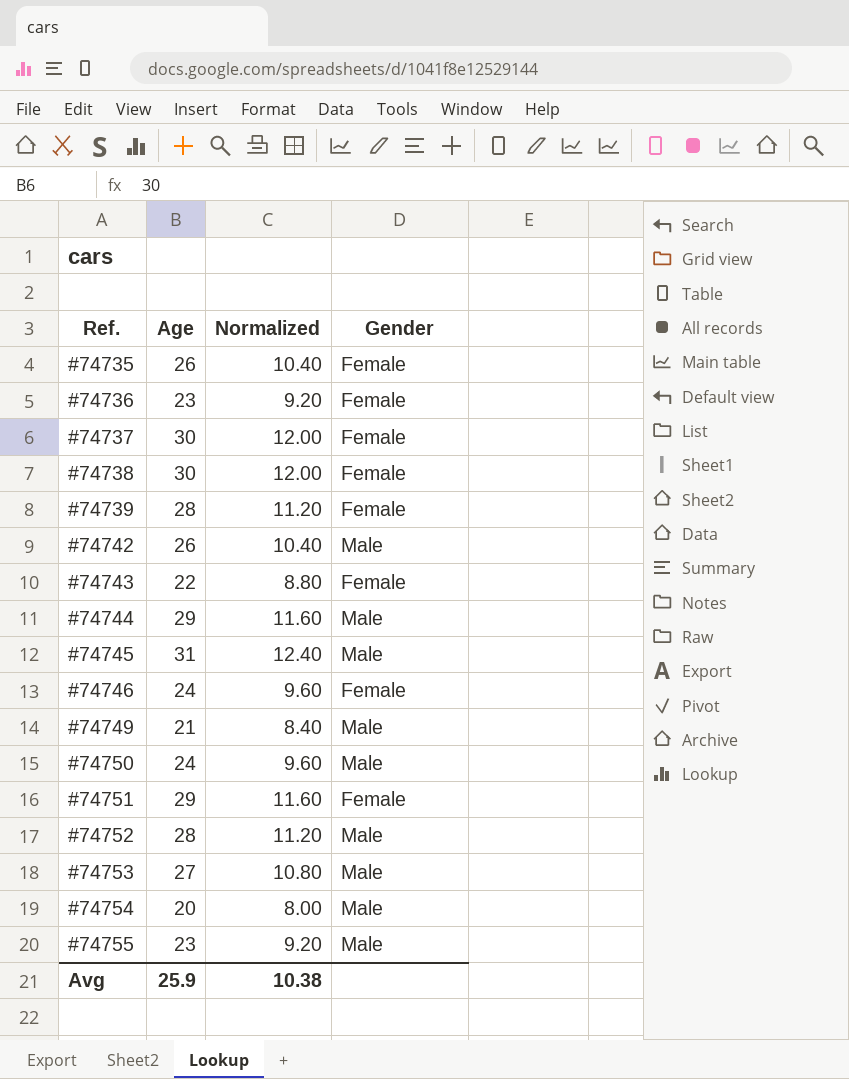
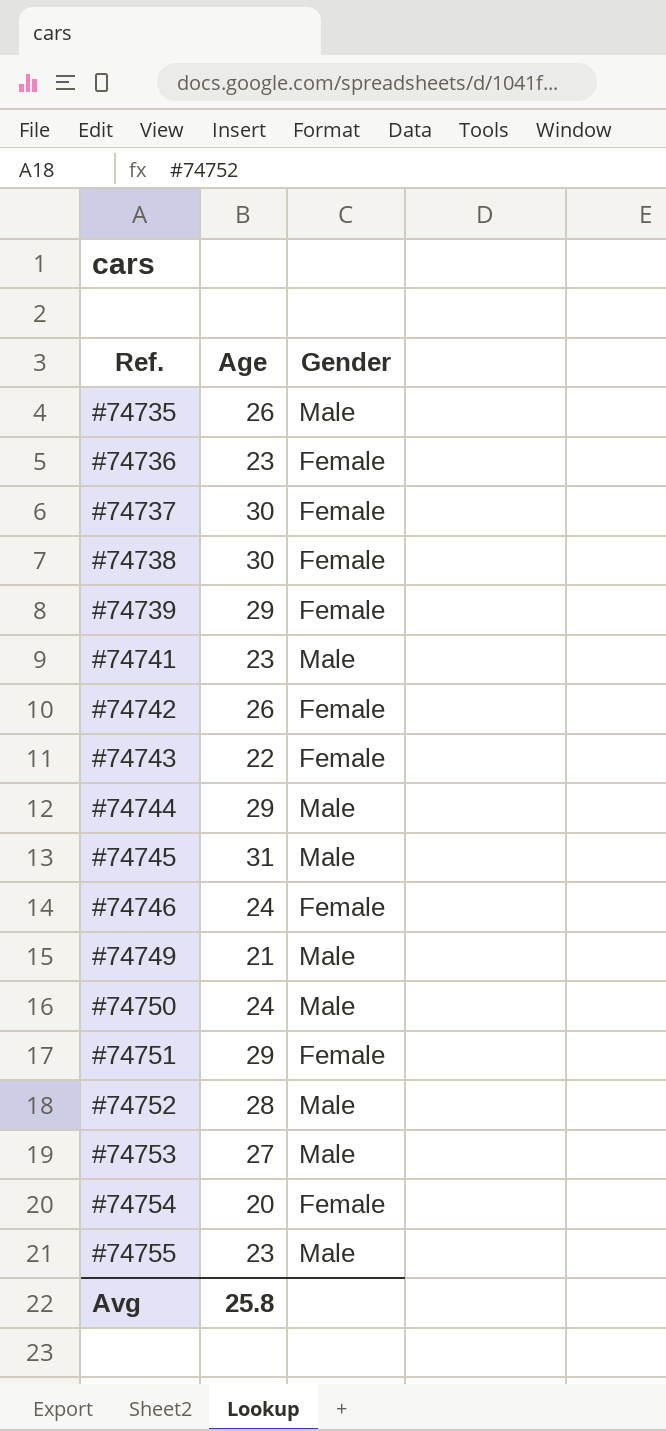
column Normalized | formula: [Age] * 0.4 -> none
#74735 | Gender: Female -> Male
#74739 | Age: 28 -> 29
row #74741: none -> 23 | Male
#74742 | Gender: Male -> Female
#74754 | Gender: Male -> Female
Avg | Age: 25.9 -> 25.8

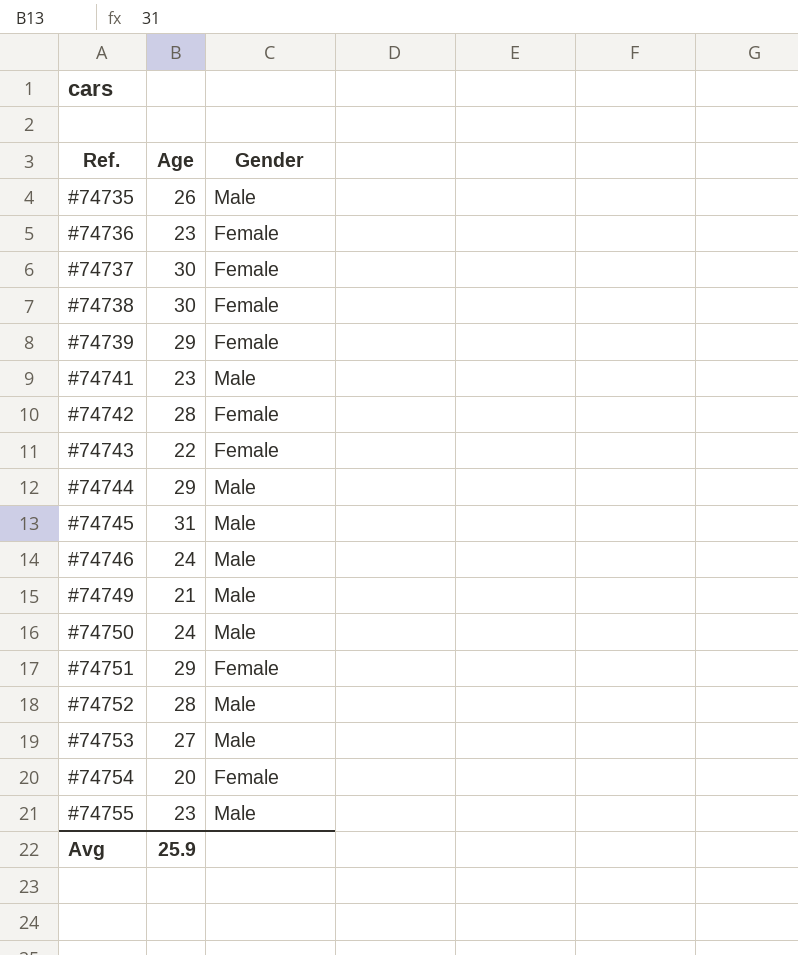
#74742 | Age: 26 -> 28
#74746 | Gender: Female -> Male
Avg | Age: 25.8 -> 25.9

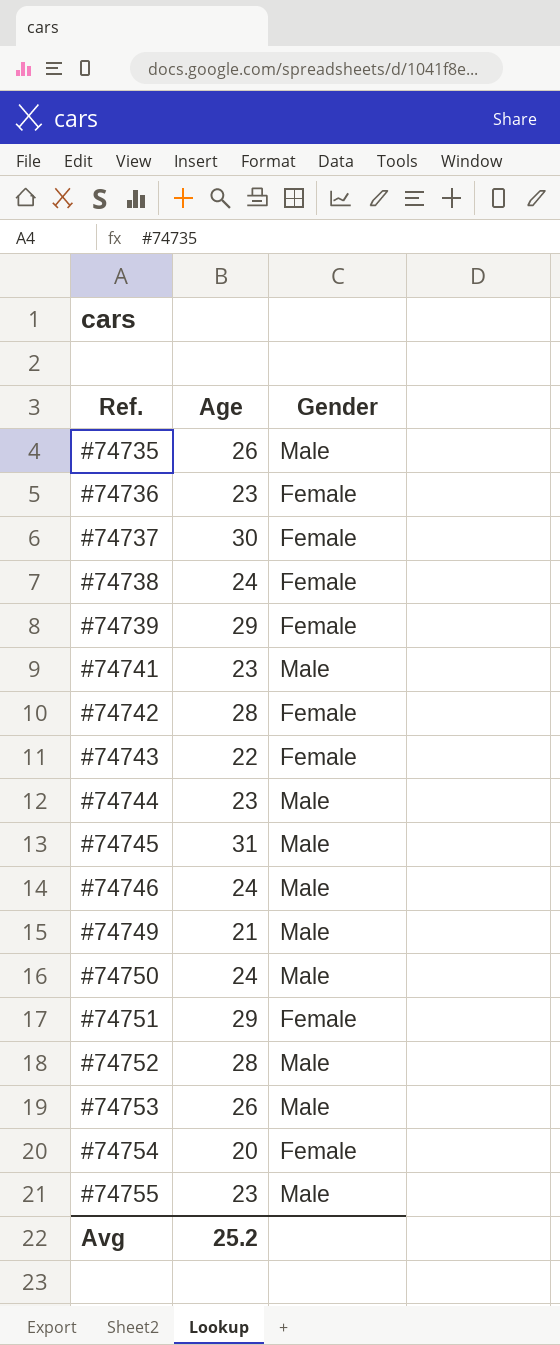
#74738 | Age: 30 -> 24
#74744 | Age: 29 -> 23
#74753 | Age: 27 -> 26
Avg | Age: 25.9 -> 25.2

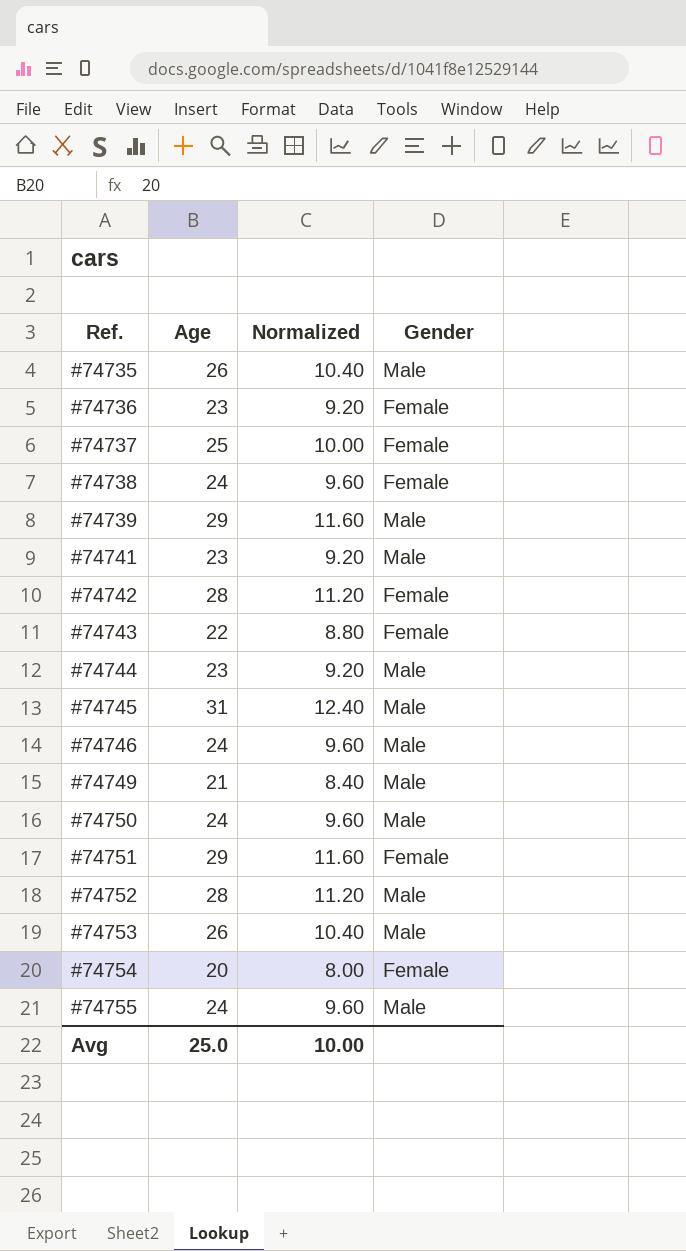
column Normalized | formula: none -> [Age] * 0.4
#74737 | Age: 30 -> 25
#74739 | Gender: Female -> Male
#74755 | Age: 23 -> 24
Avg | Age: 25.2 -> 25.0

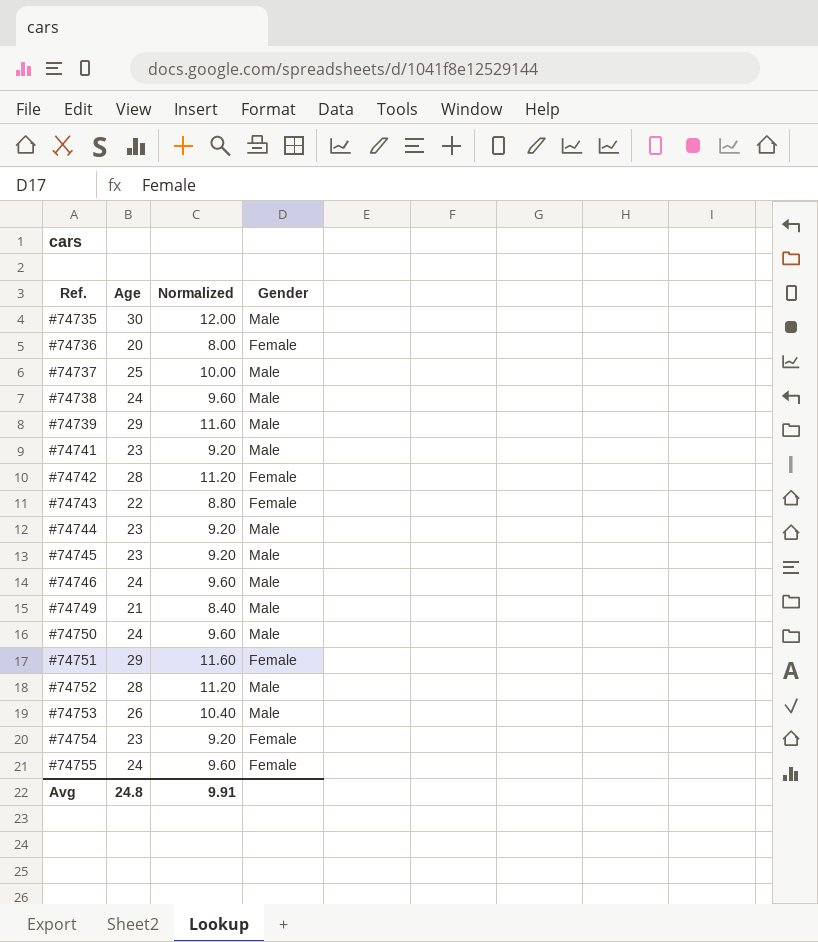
#74735 | Age: 26 -> 30
#74735 | Normalized: 10.40 -> 12.00
#74736 | Age: 23 -> 20
#74736 | Normalized: 9.20 -> 8.00
#74737 | Gender: Female -> Male
#74738 | Gender: Female -> Male
#74745 | Age: 31 -> 23
#74745 | Normalized: 12.40 -> 9.20
#74754 | Age: 20 -> 23
#74754 | Normalized: 8.00 -> 9.20
#74755 | Gender: Male -> Female
Avg | Age: 25.0 -> 24.8
Avg | Normalized: 10.00 -> 9.91

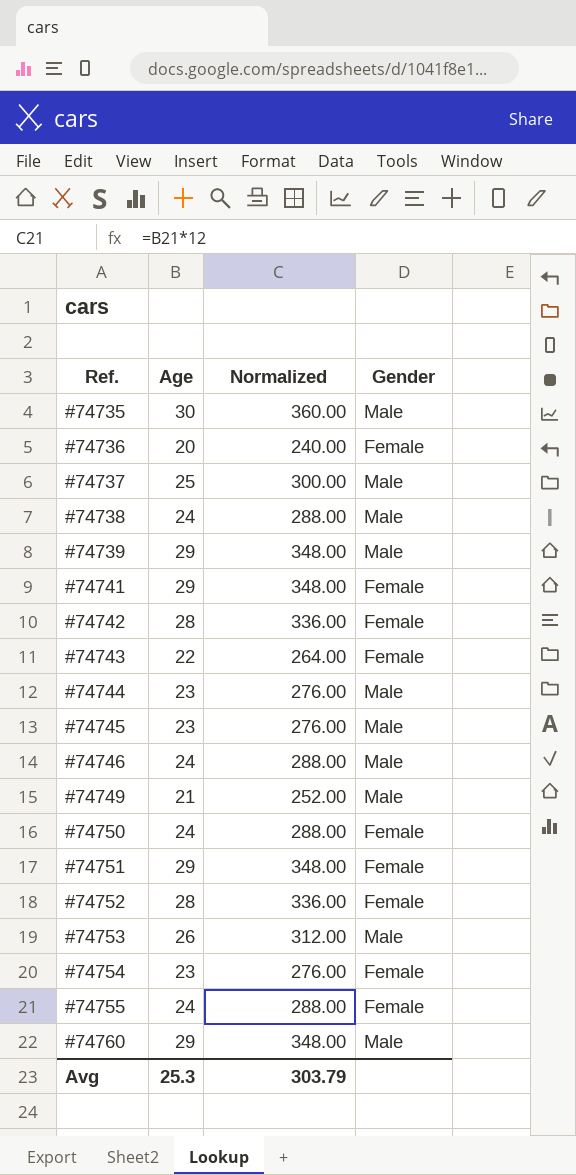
column Normalized | formula: [Age] * 0.4 -> [Age] * 12
#74741 | Age: 23 -> 29
#74741 | Gender: Male -> Female
#74750 | Gender: Male -> Female
#74752 | Gender: Male -> Female
row #74760: none -> 29 | 348.00 | Male
Avg | Age: 24.8 -> 25.3
Avg | Normalized: 9.91 -> 303.79

